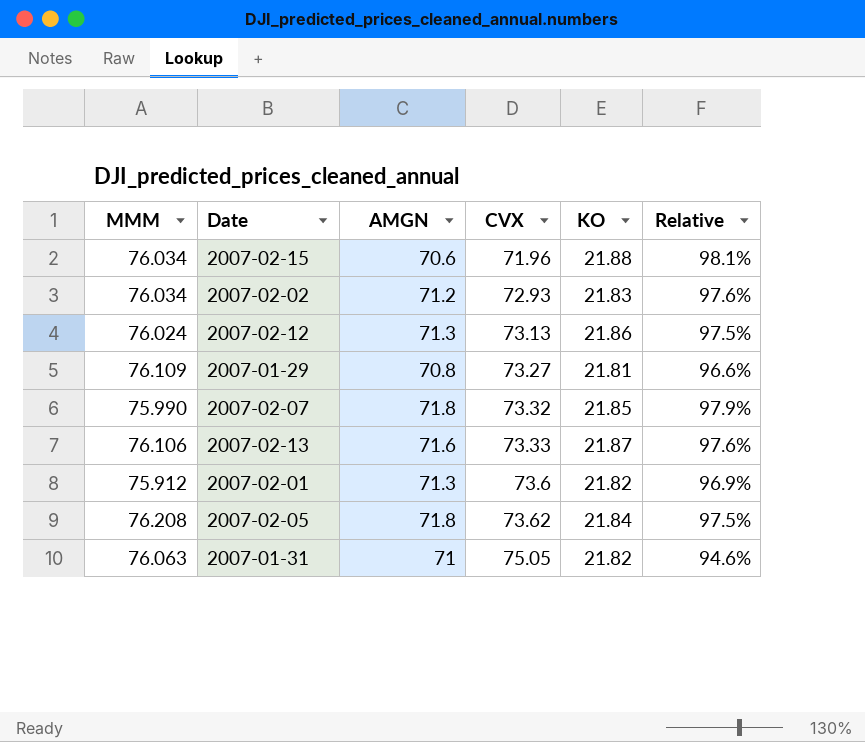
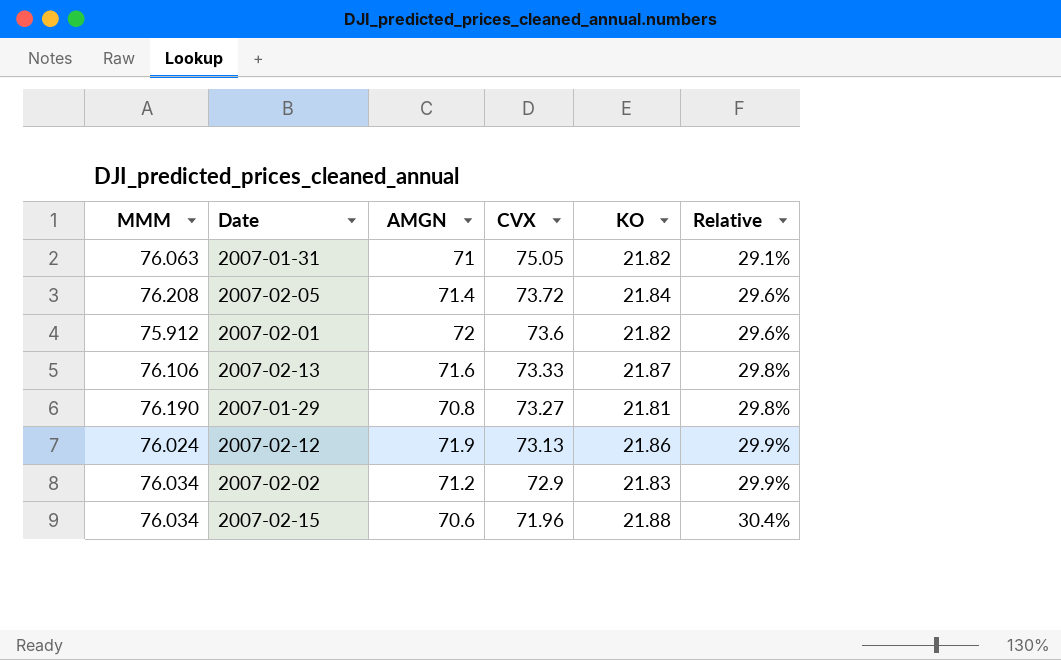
row order: CVX ascending -> CVX descending
column Relative | formula: [AMGN] / [CVX] -> [KO] / [CVX]
row 2007-02-07: 75.990 | 71.8 | 73.32 | 21.85 | 97.9% -> none
2007-02-05 | AMGN: 71.8 -> 71.4
2007-02-05 | CVX: 73.62 -> 73.72
2007-02-01 | AMGN: 71.3 -> 72
2007-01-29 | MMM: 76.109 -> 76.190
2007-02-12 | AMGN: 71.3 -> 71.9
2007-02-02 | CVX: 72.93 -> 72.9

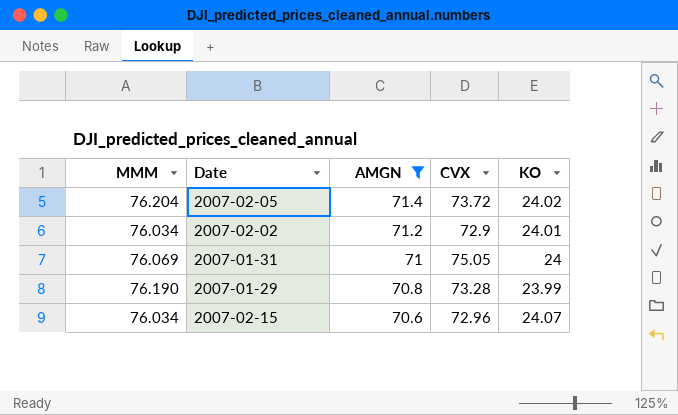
filter: none -> AMGN <= 71.4
row order: CVX descending -> AMGN descending
column Relative | formula: [KO] / [CVX] -> none
2007-02-05 | MMM: 76.208 -> 76.204
2007-02-05 | KO: 21.84 -> 24.02
2007-02-02 | KO: 21.83 -> 24.01
2007-01-31 | MMM: 76.063 -> 76.069
2007-01-31 | KO: 21.82 -> 24
2007-01-29 | CVX: 73.27 -> 73.28
2007-01-29 | KO: 21.81 -> 23.99
2007-02-15 | CVX: 71.96 -> 72.96
2007-02-15 | KO: 21.88 -> 24.07

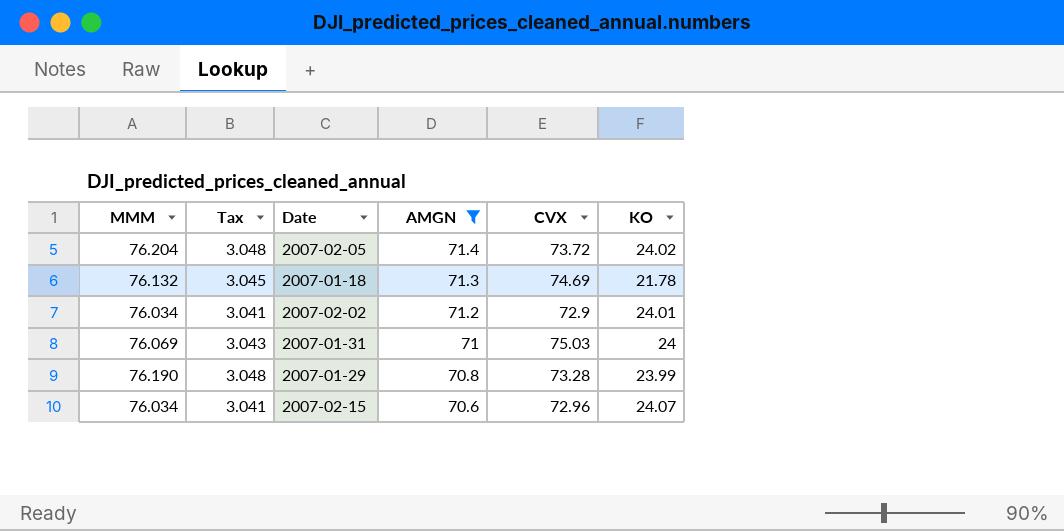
column Tax | formula: none -> [MMM] * 0.04
row 2007-01-18: none -> 76.132 | 3.045 | 71.3 | 74.69 | 21.78
2007-01-31 | CVX: 75.05 -> 75.03

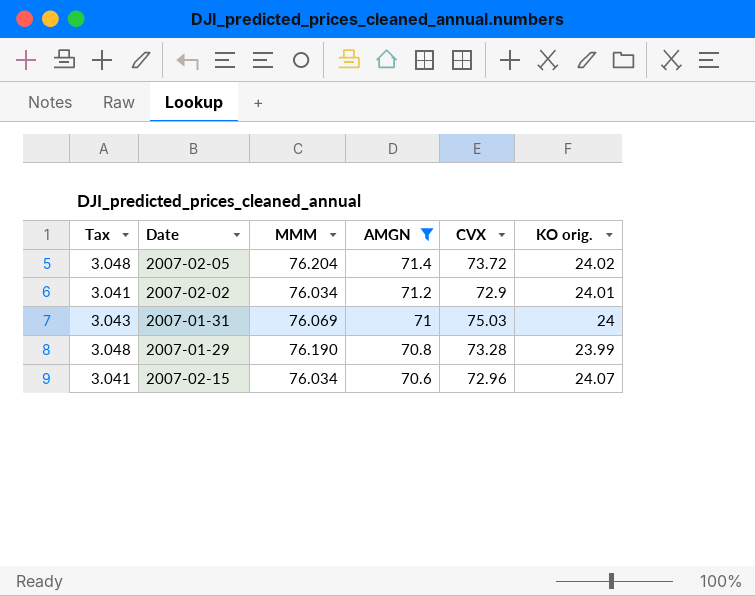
column MMM | position: 1 -> 3
column name: KO -> KO orig.
row 2007-01-18: 76.132 | 3.045 | 71.3 | 74.69 | 21.78 -> none

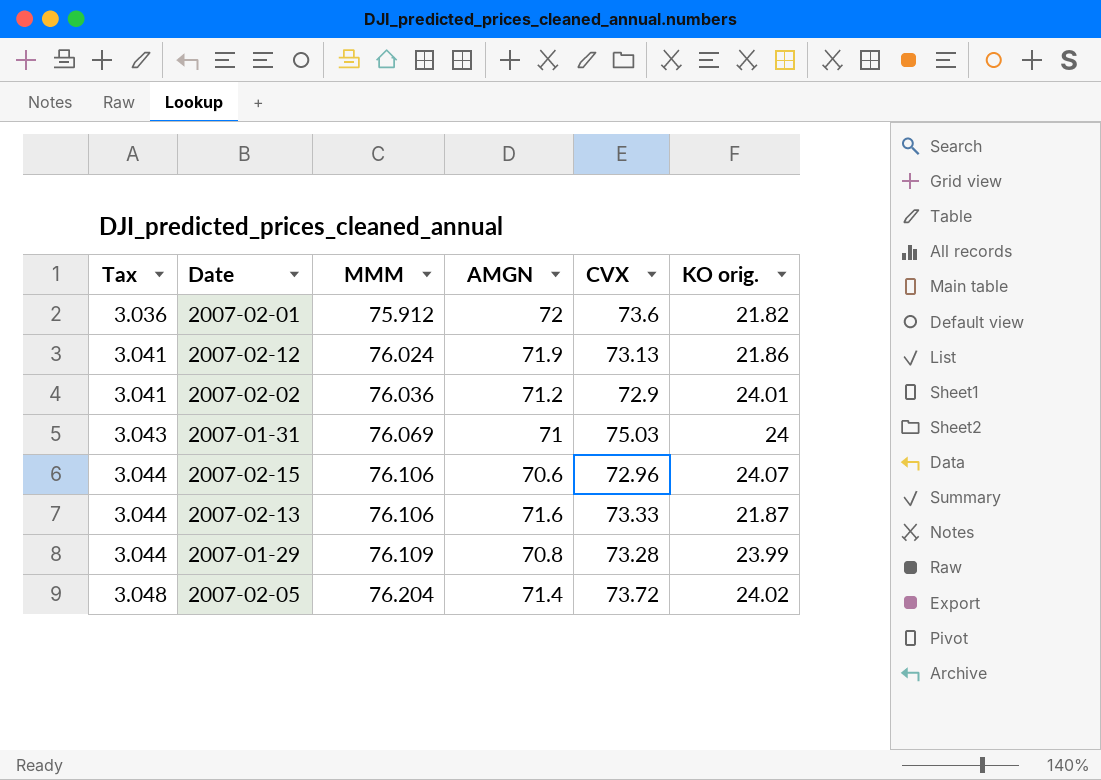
filter: AMGN <= 71.4 -> none
row order: AMGN descending -> Tax ascending
2007-02-02 | MMM: 76.034 -> 76.036
2007-02-15 | Tax: 3.041 -> 3.044
2007-02-15 | MMM: 76.034 -> 76.106
2007-01-29 | Tax: 3.048 -> 3.044
2007-01-29 | MMM: 76.190 -> 76.109

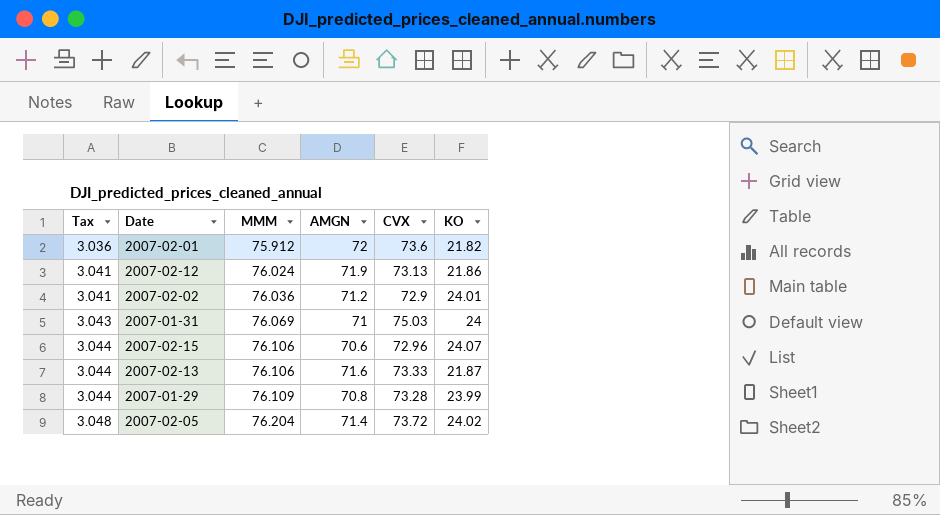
column name: KO orig. -> KO

